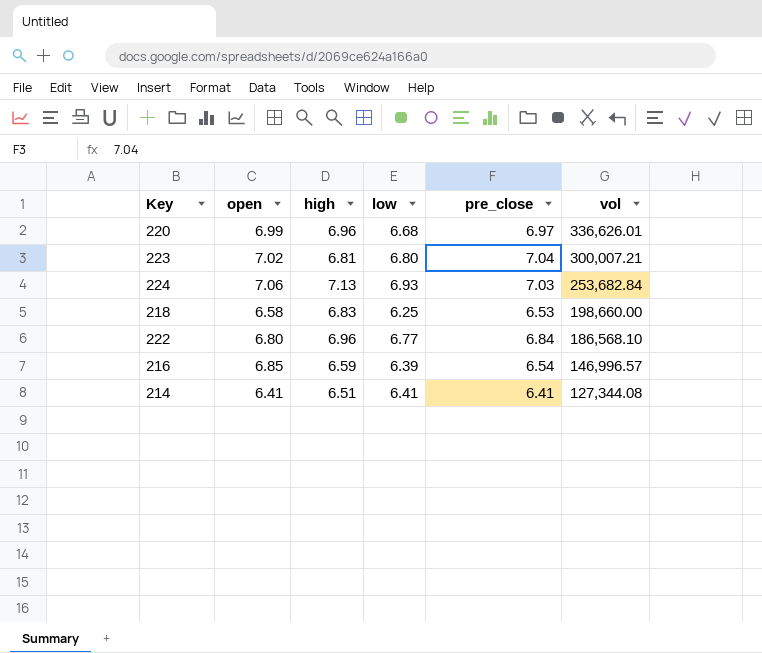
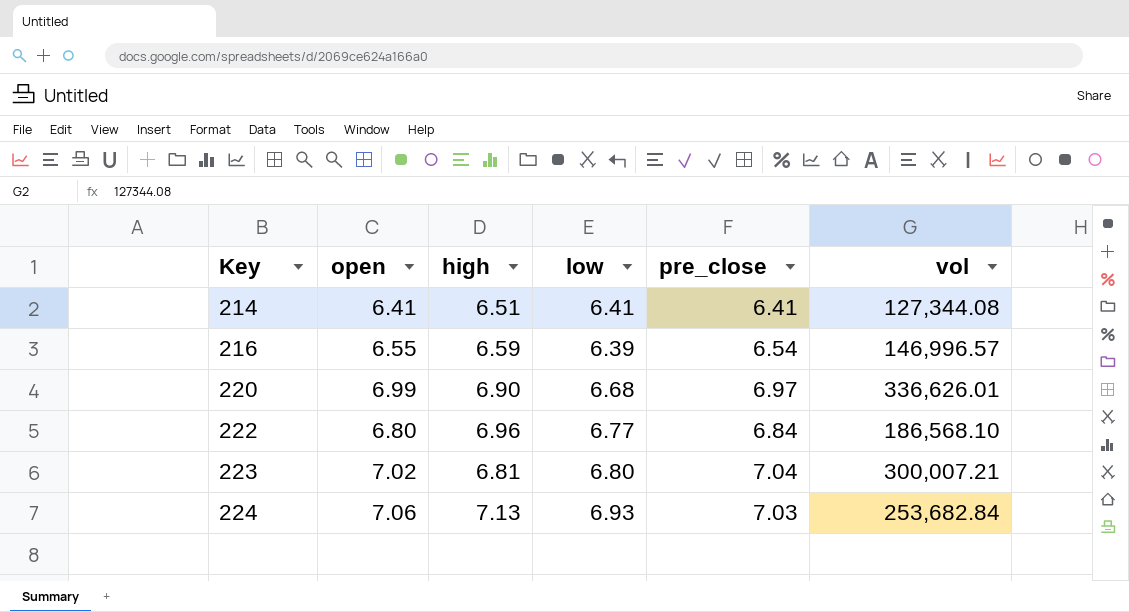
row order: vol descending -> Key ascending
row 218: 6.58 | 6.83 | 6.25 | 6.53 | 198,660.00 -> none
216 | open: 6.85 -> 6.55
220 | high: 6.96 -> 6.90

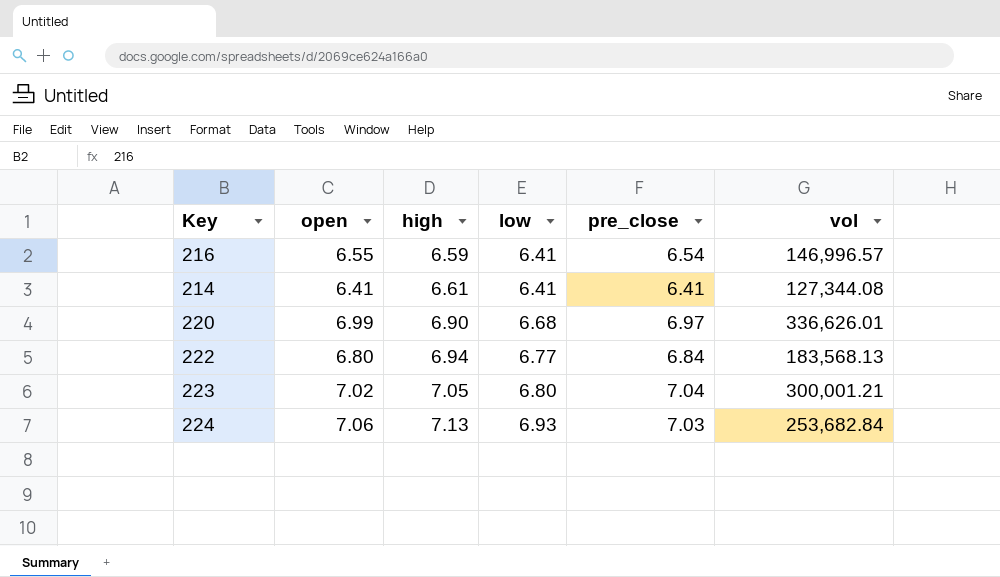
row order: Key ascending -> high ascending
216 | low: 6.39 -> 6.41
214 | high: 6.51 -> 6.61
222 | high: 6.96 -> 6.94
222 | vol: 186,568.10 -> 183,568.13
223 | high: 6.81 -> 7.05
223 | vol: 300,007.21 -> 300,001.21

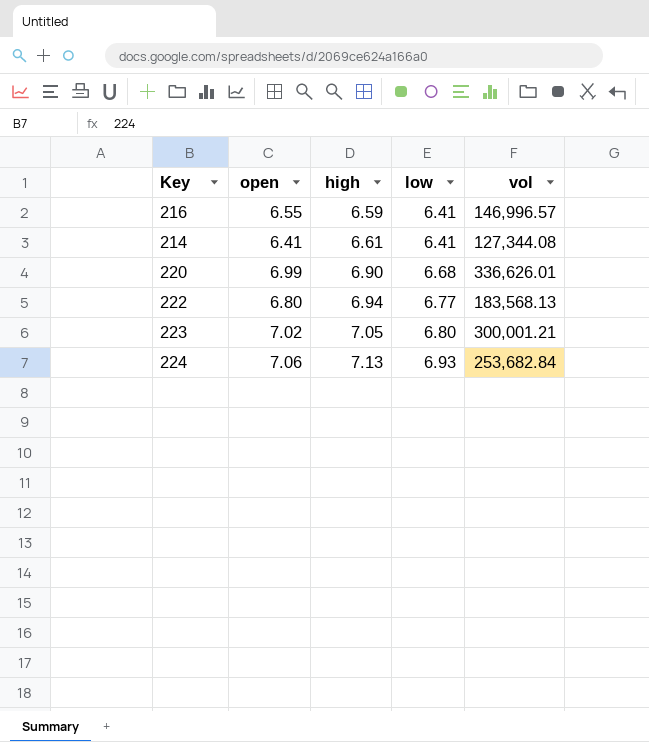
column pre_close | position: 5 -> none

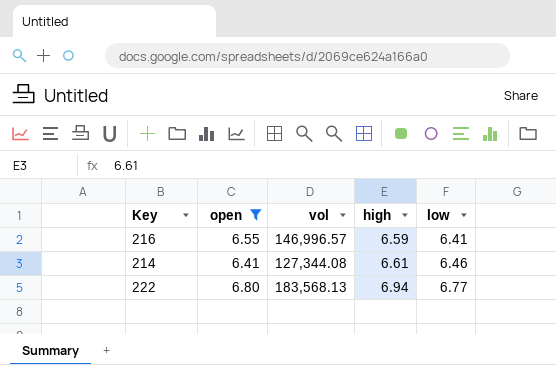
filter: none -> open <= 6.80
column vol | position: 5 -> 3
214 | low: 6.41 -> 6.46

